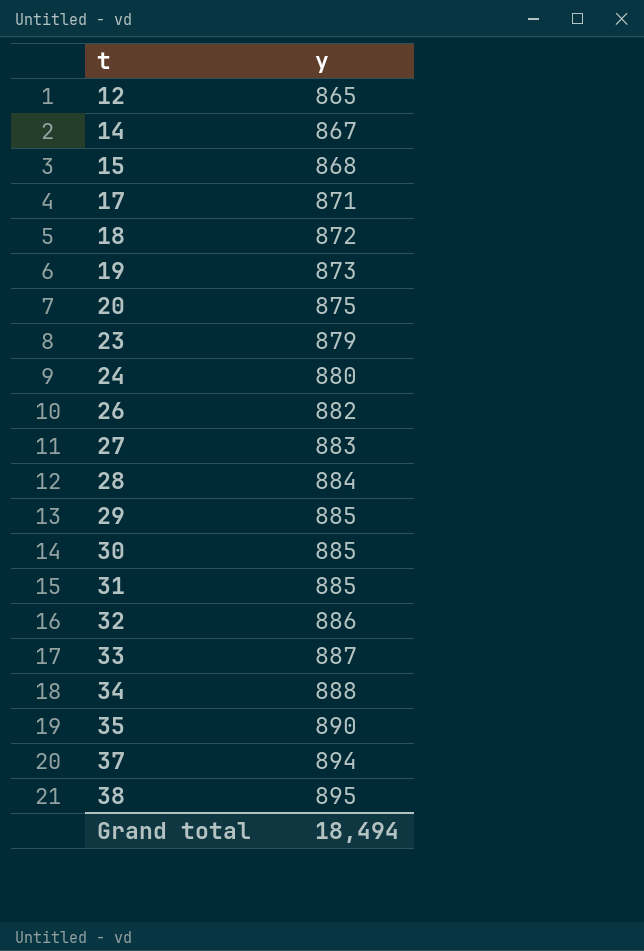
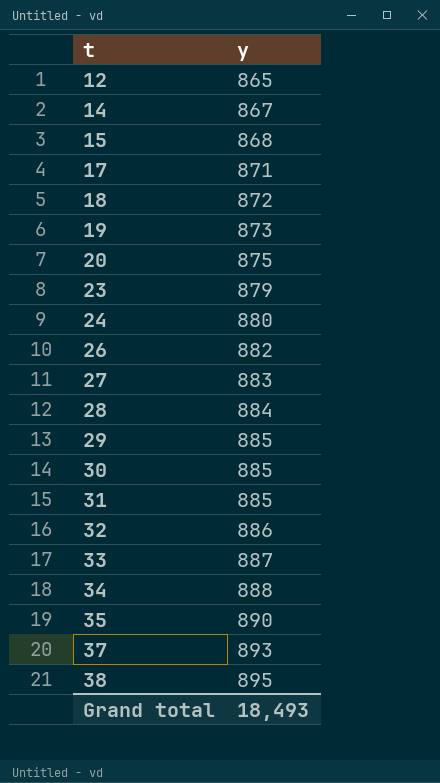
37 | y: 894 -> 893
Grand total | y: 18,494 -> 18,493

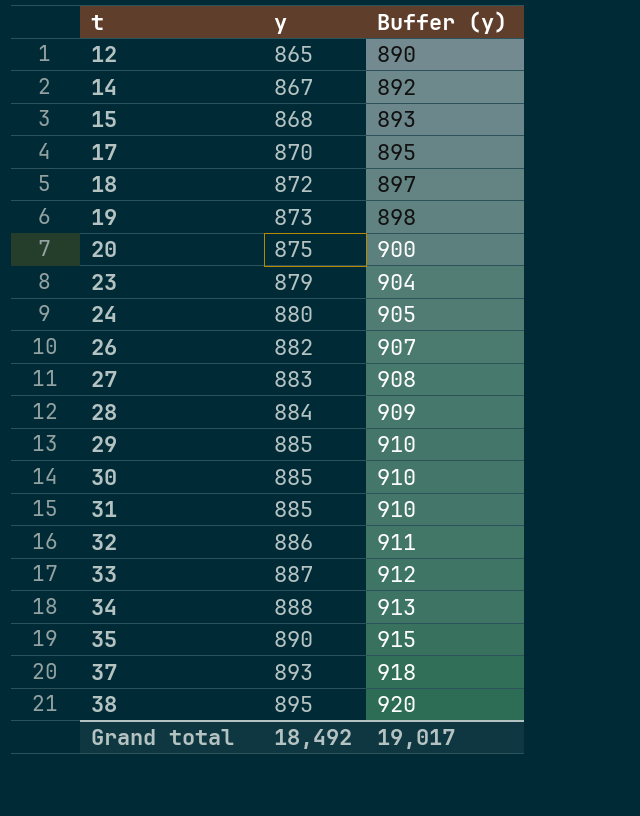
column Buffer (y) | formula: none -> [y] + 25
17 | y: 871 -> 870
Grand total | y: 18,493 -> 18,492

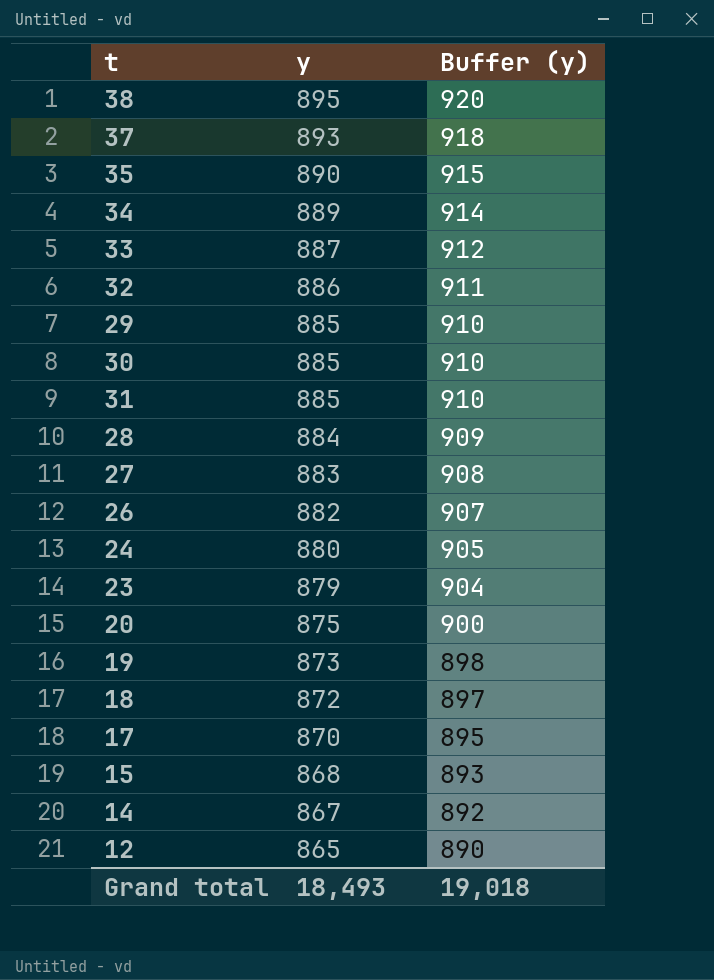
row order: t ascending -> y descending
34 | y: 888 -> 889
34 | Buffer (y): 913 -> 914
Grand total | y: 18,492 -> 18,493
Grand total | Buffer (y): 19,017 -> 19,018

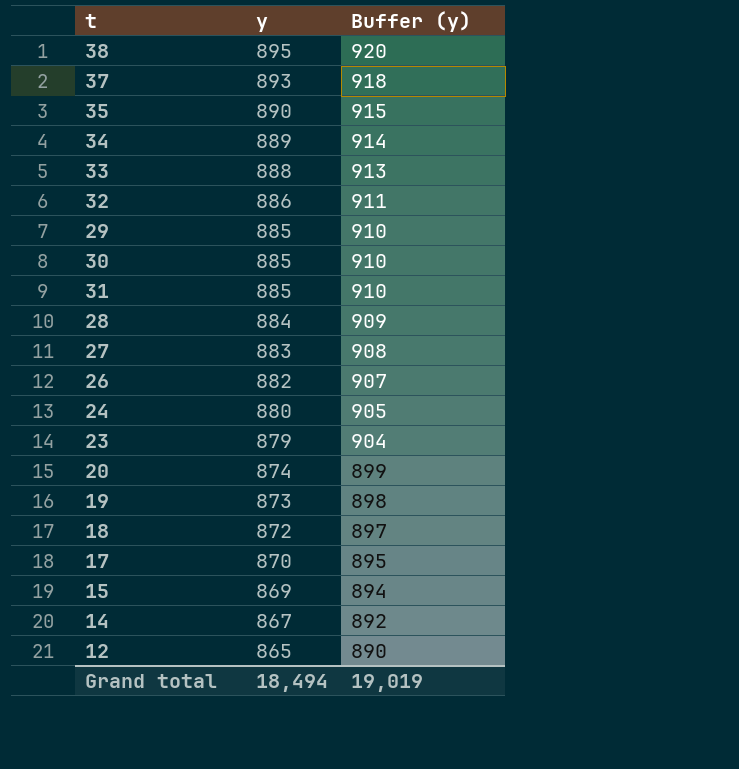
33 | y: 887 -> 888
33 | Buffer (y): 912 -> 913
20 | y: 875 -> 874
20 | Buffer (y): 900 -> 899
15 | y: 868 -> 869
15 | Buffer (y): 893 -> 894
Grand total | y: 18,493 -> 18,494
Grand total | Buffer (y): 19,018 -> 19,019

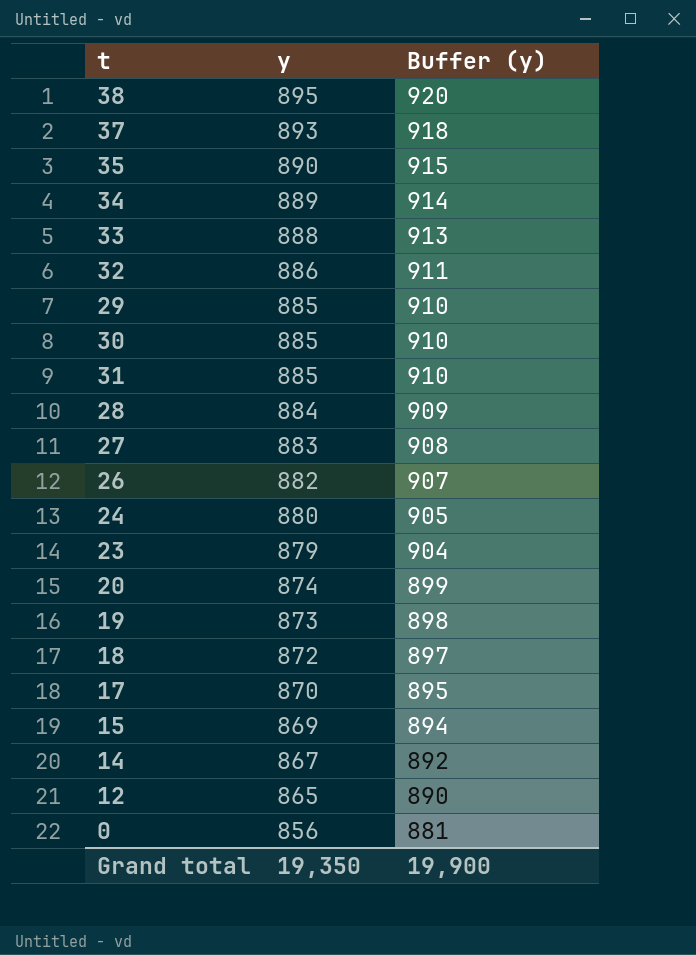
row 0: none -> 856 | 881
Grand total | y: 18,494 -> 19,350
Grand total | Buffer (y): 19,019 -> 19,900

